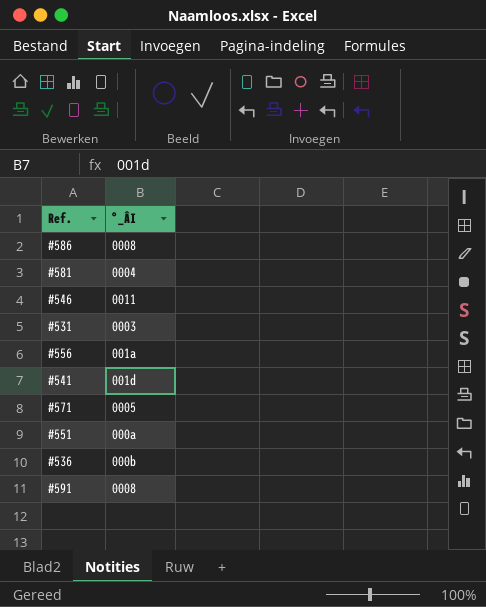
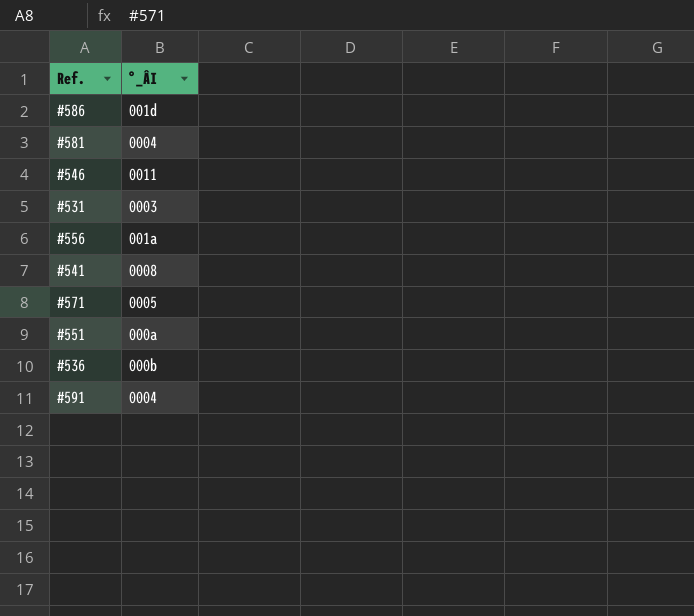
#586 | °_ÂI: 0008 -> 001d
#541 | °_ÂI: 001d -> 0008
#591 | °_ÂI: 0008 -> 0004

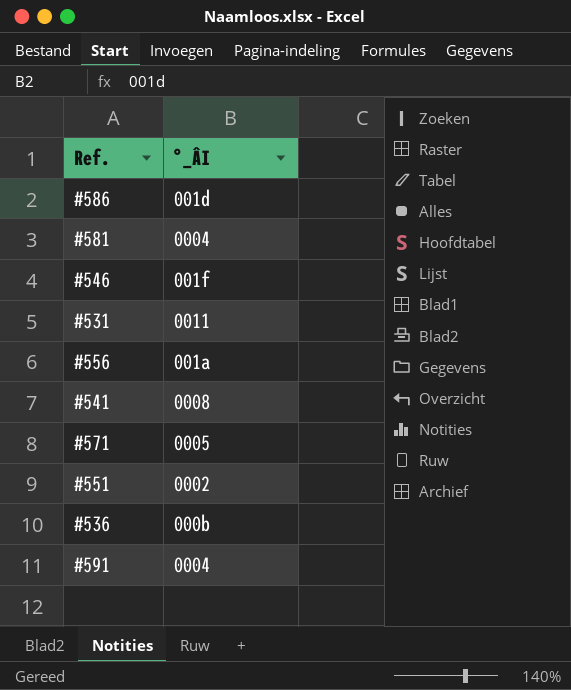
#546 | °_ÂI: 0011 -> 001f
#531 | °_ÂI: 0003 -> 0011
#551 | °_ÂI: 000a -> 0002

